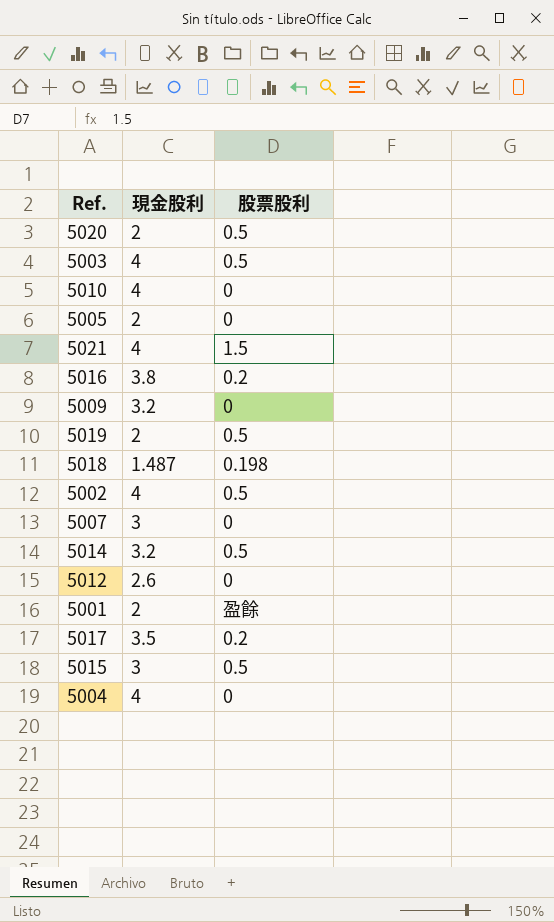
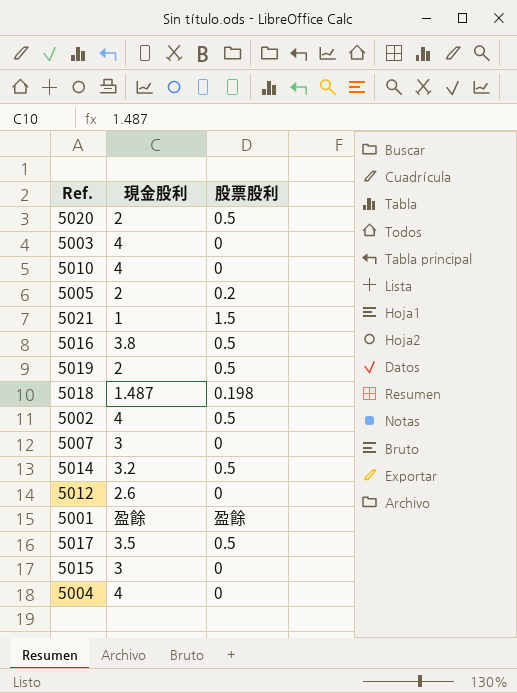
row 5009: 3.2 | 0 -> none
5003 | 股票股利: 0.5 -> 0
5005 | 股票股利: 0 -> 0.2
5021 | 現金股利: 4 -> 1
5016 | 股票股利: 0.2 -> 0.5
5001 | 現金股利: 2 -> 盈餘
5017 | 股票股利: 0.2 -> 0.5
5015 | 股票股利: 0.5 -> 0

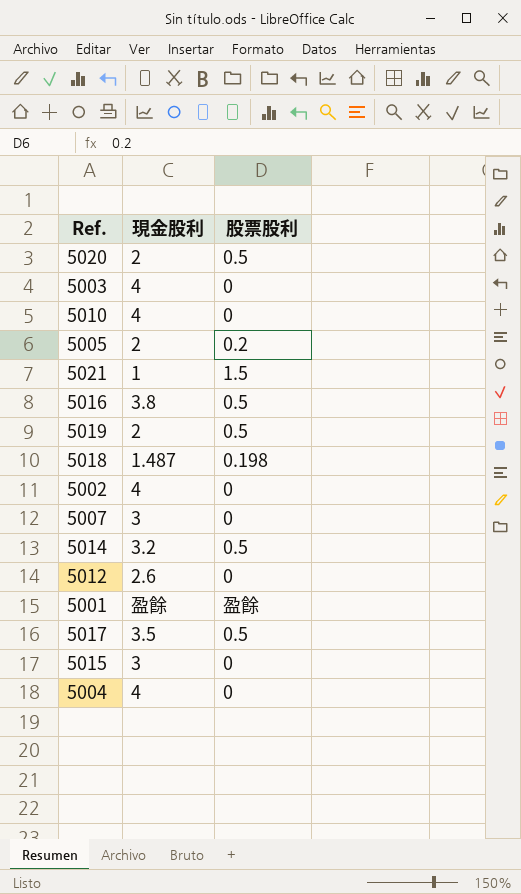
5002 | 股票股利: 0.5 -> 0

